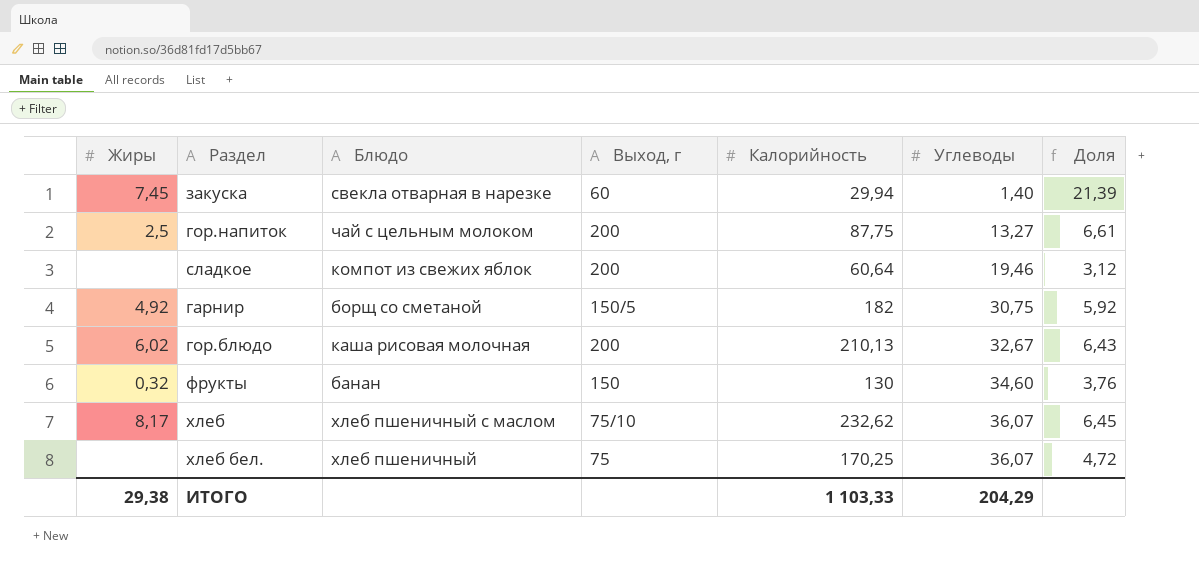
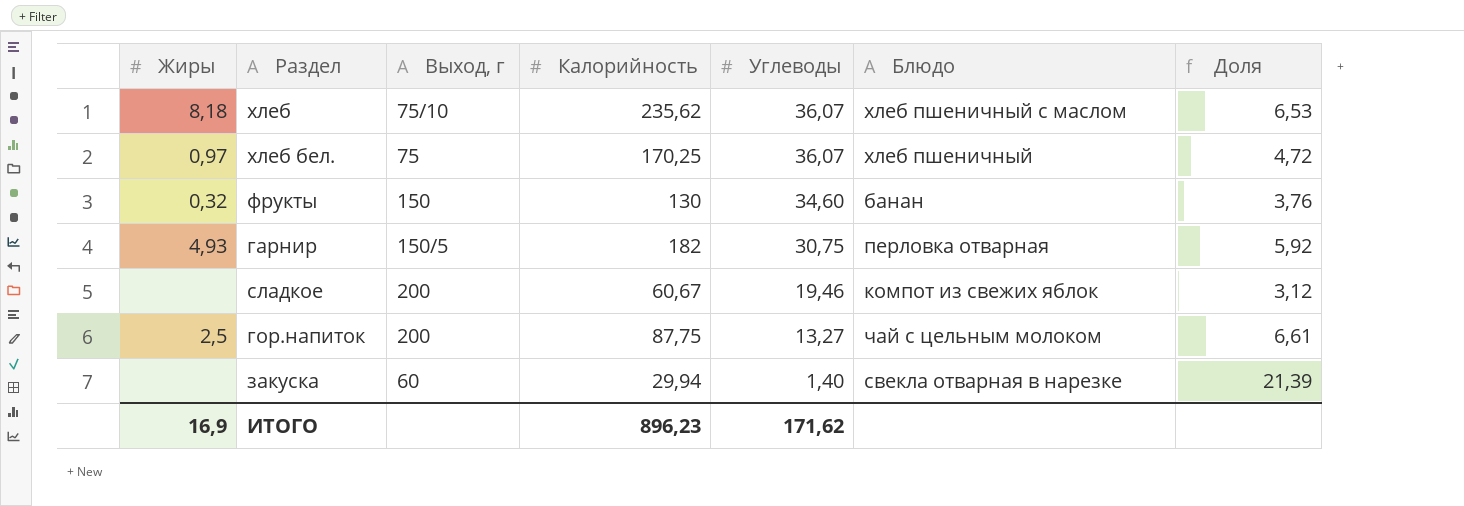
row order: Углеводы ascending -> Углеводы descending
column Блюдо | position: 3 -> 6
row гор.блюдо: 6,02 | каша рисовая молочная | 200 | 210,13 | 32,67 | 6,43 -> none
хлеб | Жиры: 8,17 -> 8,18
хлеб | Калорийность: 232,62 -> 235,62
хлеб | Доля: 6,45 -> 6,53
хлеб бел. | Жиры: none -> 0,97
гарнир | Жиры: 4,92 -> 4,93
гарнир | Блюдо: борщ со сметаной -> перловка отварная
сладкое | Калорийность: 60,64 -> 60,67
закуска | Жиры: 7,45 -> none
ИТОГО | Жиры: 29,38 -> 16,9
ИТОГО | Калорийность: 1 103,33 -> 896,23
ИТОГО | Углеводы: 204,29 -> 171,62

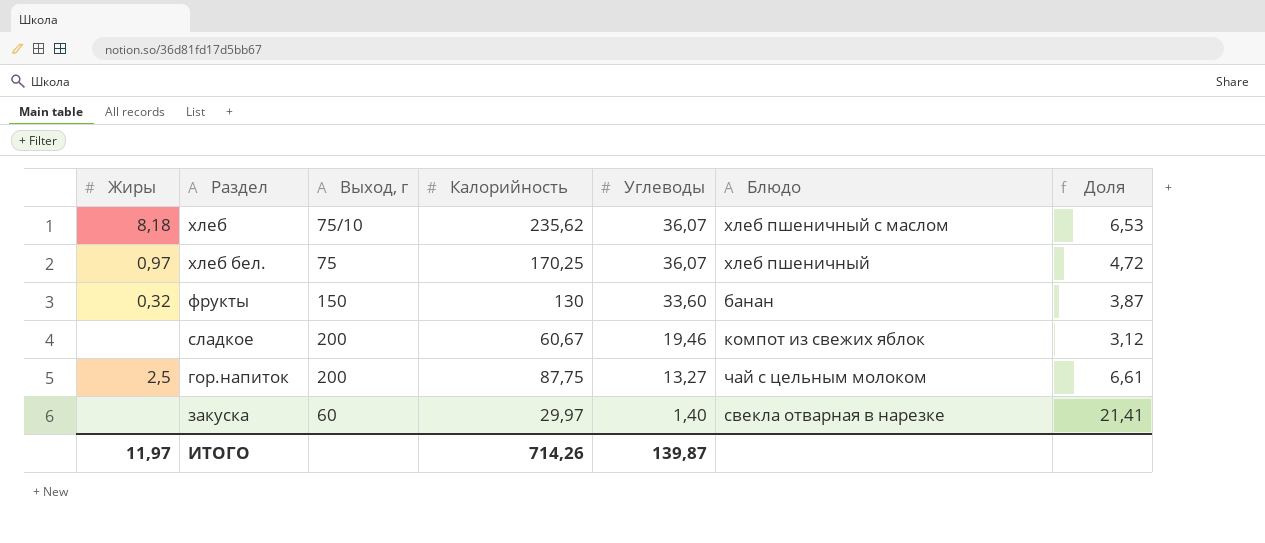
row гарнир: 4,93 | 150/5 | 182 | 30,75 | перловка отварная | 5,92 -> none
фрукты | Углеводы: 34,60 -> 33,60
фрукты | Доля: 3,76 -> 3,87
закуска | Калорийность: 29,94 -> 29,97
закуска | Доля: 21,39 -> 21,41
ИТОГО | Жиры: 16,9 -> 11,97
ИТОГО | Калорийность: 896,23 -> 714,26
ИТОГО | Углеводы: 171,62 -> 139,87

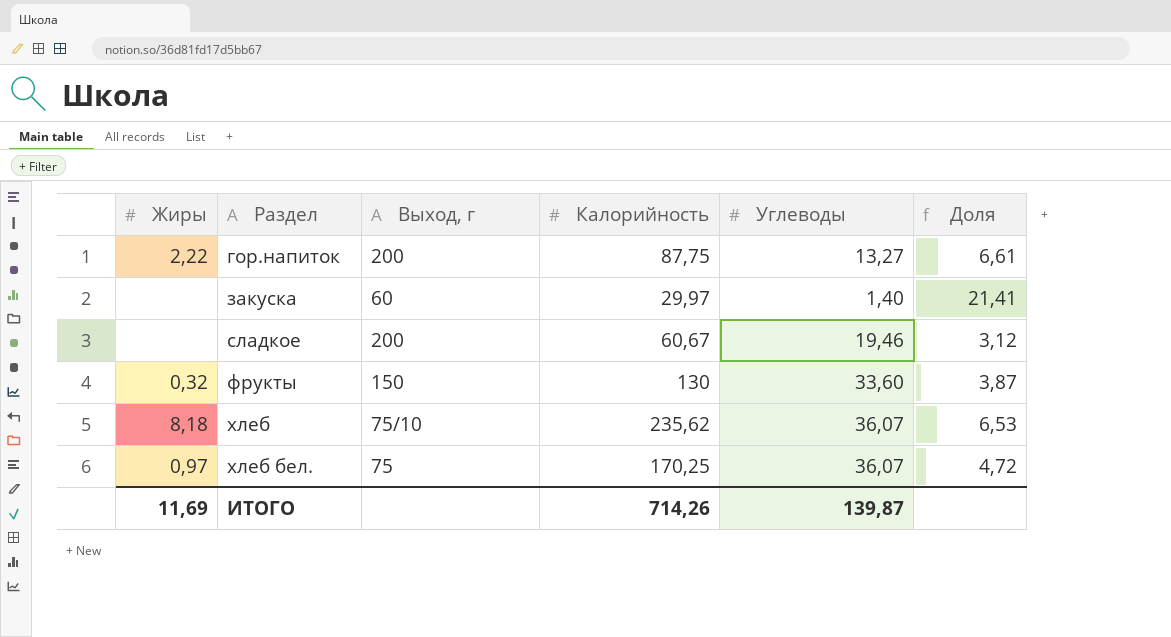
row order: Углеводы descending -> Раздел ascending
column Блюдо | position: 6 -> none
гор.напиток | Жиры: 2,5 -> 2,22
ИТОГО | Жиры: 11,97 -> 11,69

